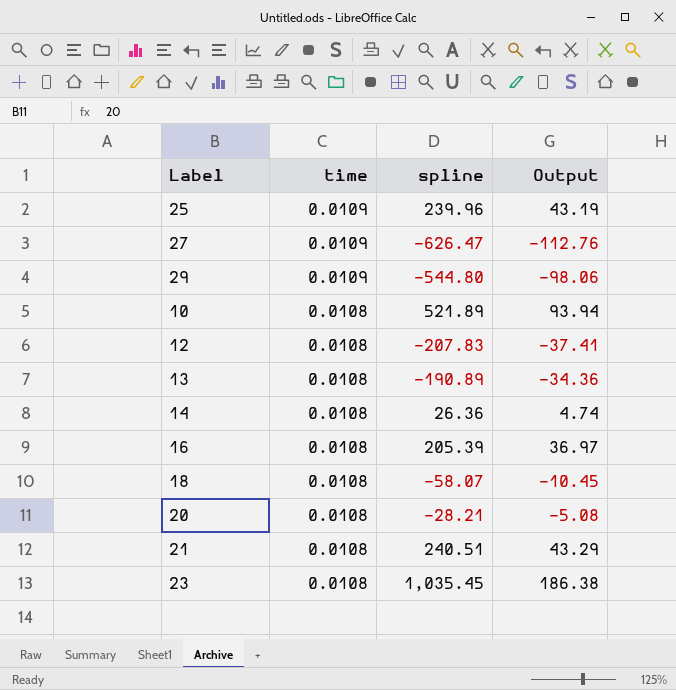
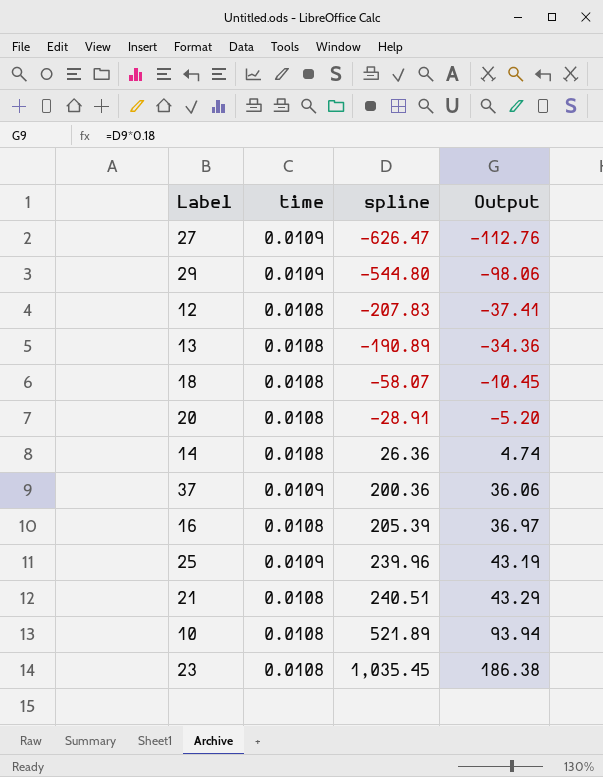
row order: time descending -> spline ascending
20 | spline: -28.21 -> -28.91
20 | Output: -5.08 -> -5.20
row 37: none -> 0.0109 | 200.36 | 36.06

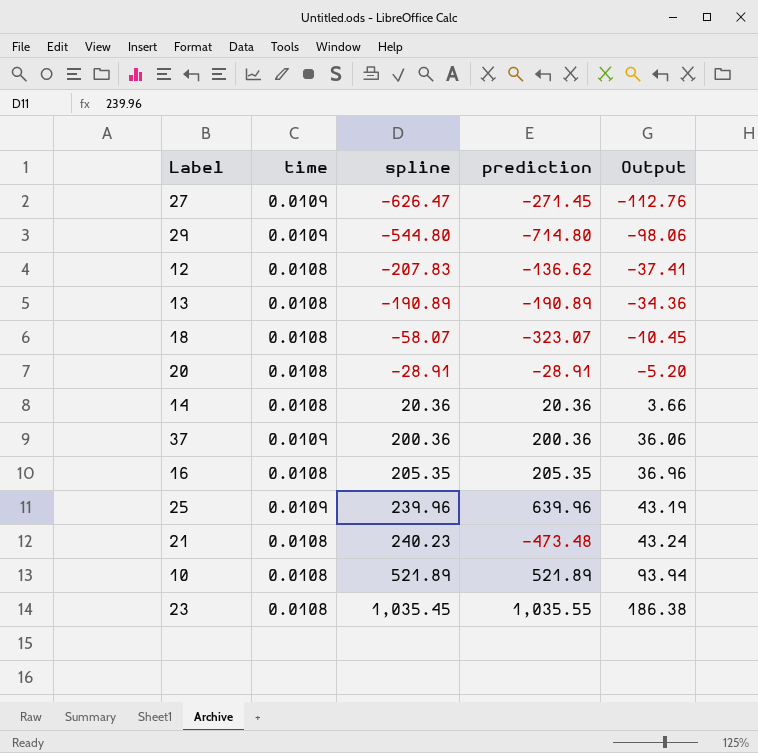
column prediction | position: none -> 4
14 | spline: 26.36 -> 20.36
14 | Output: 4.74 -> 3.66
16 | spline: 205.39 -> 205.35
16 | Output: 36.97 -> 36.96
21 | spline: 240.51 -> 240.23
21 | Output: 43.29 -> 43.24

